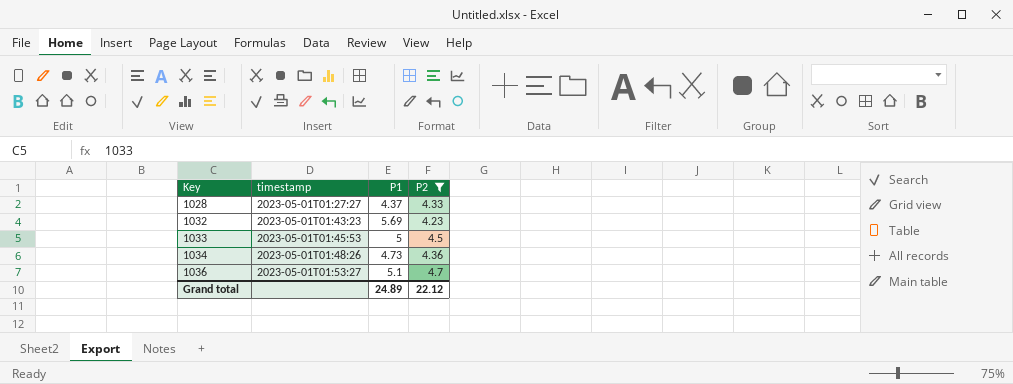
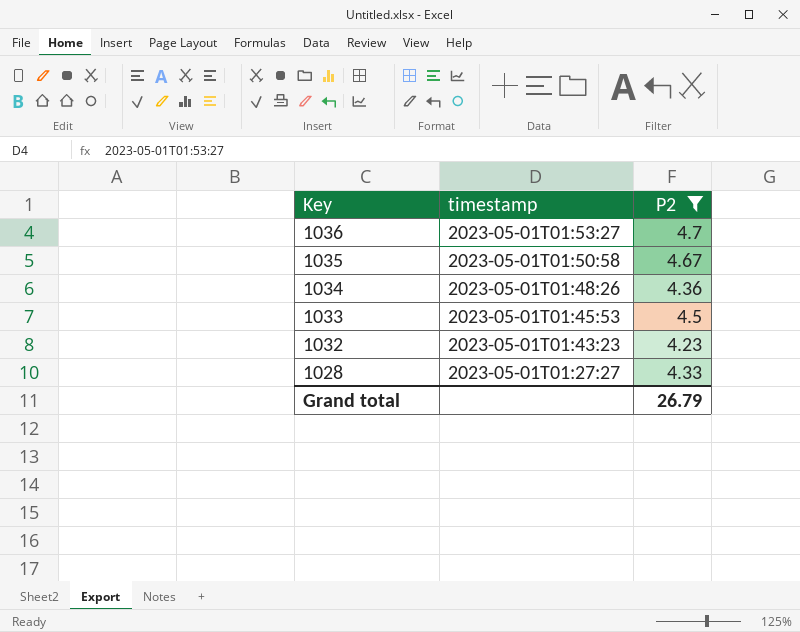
row order: Key ascending -> Key descending
column P1 | position: 3 -> none
row 1035: none -> 2023-05-01T01:50:58 | 4.67
Grand total | P2: 22.12 -> 26.79

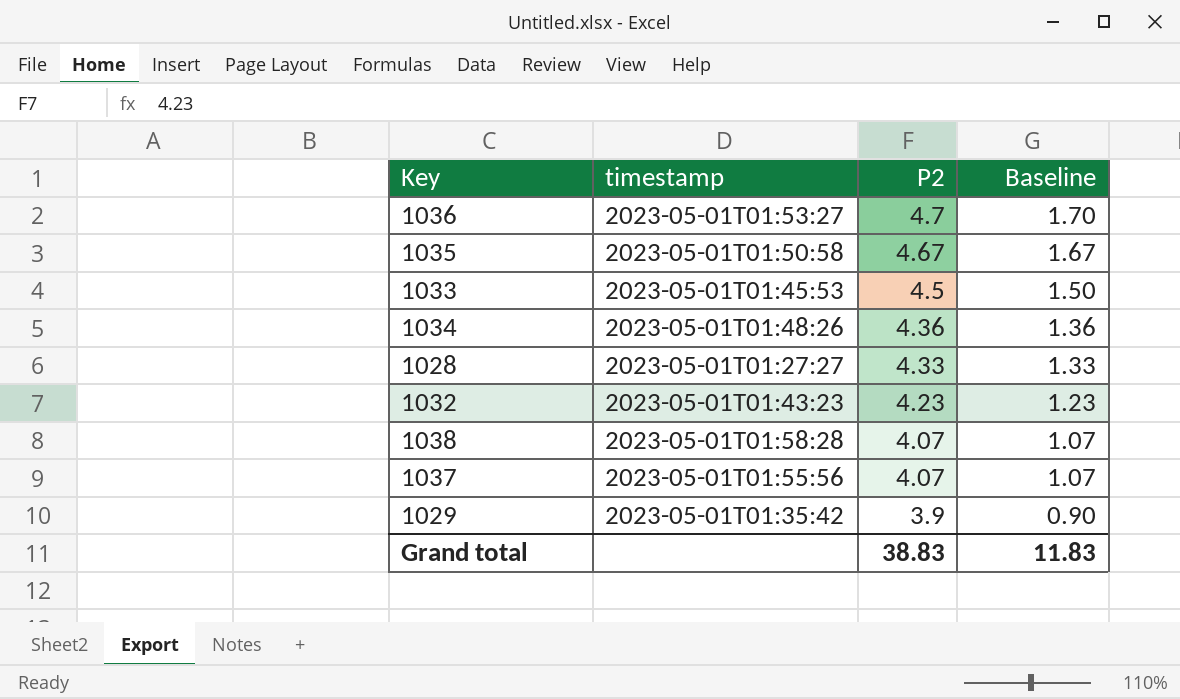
filter: P2 >= 4.23 -> none
row order: Key descending -> P2 descending
column Baseline | formula: none -> [P2] - 3
Grand total | P2: 26.79 -> 38.83

